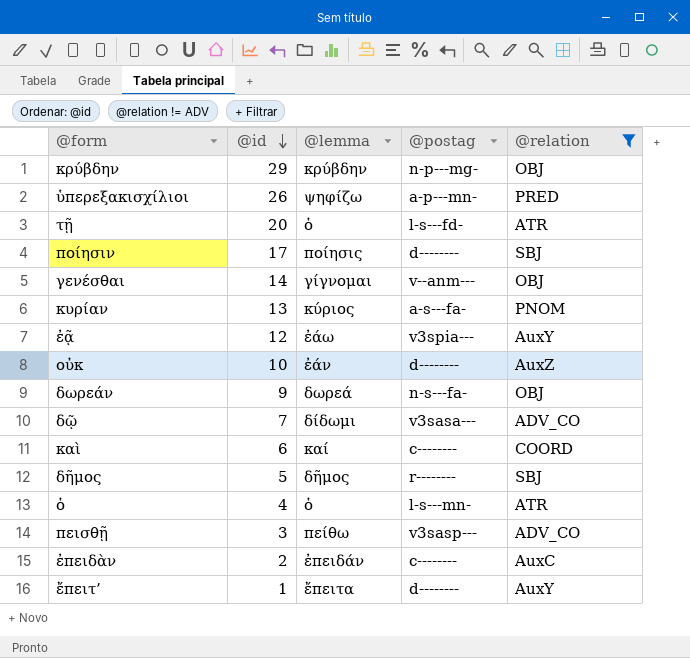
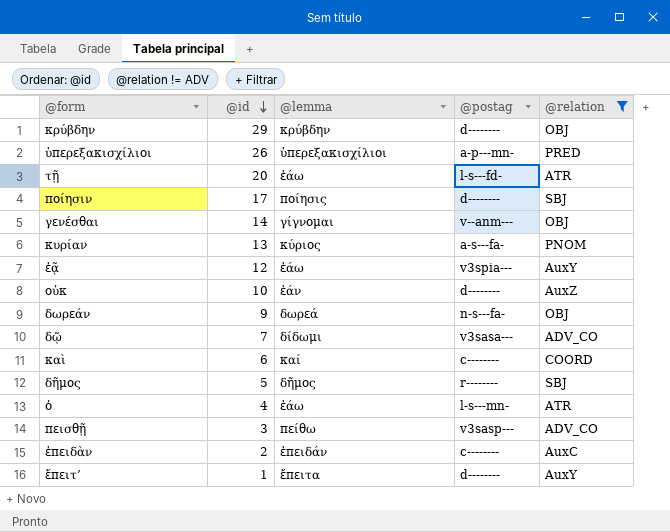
κρύβδην | @postag: n-p---mg- -> d--------
ὑπερεξακισχίλιοι | @lemma: ψηφίζω -> ὑπερεξακισχίλιοι
τῇ | @lemma: ὁ -> ἐάω
ὁ | @lemma: ὁ -> ἐάω

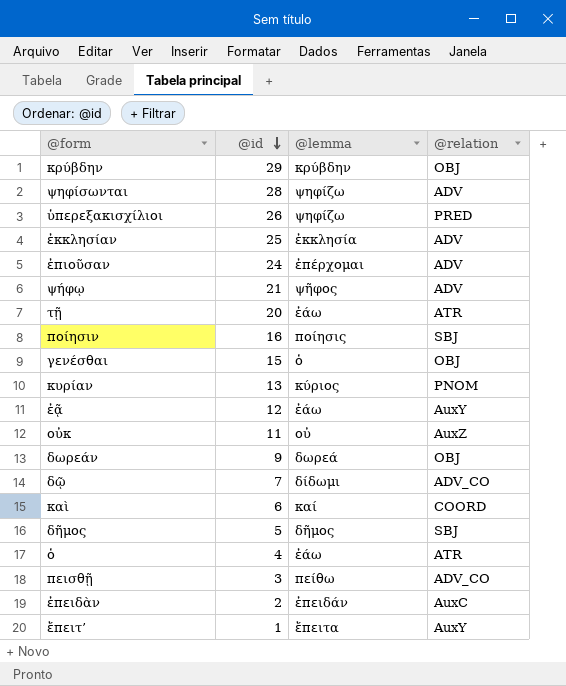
filter: @relation != ADV -> none
column @postag | position: 4 -> none
ὑπερεξακισχίλιοι | @lemma: ὑπερεξακισχίλιοι -> ψηφίζω
ποίησιν | @id: 17 -> 16
γενέσθαι | @id: 14 -> 15
γενέσθαι | @lemma: γίγνομαι -> ὁ
οὐκ | @id: 10 -> 11
οὐκ | @lemma: ἐάν -> οὐ

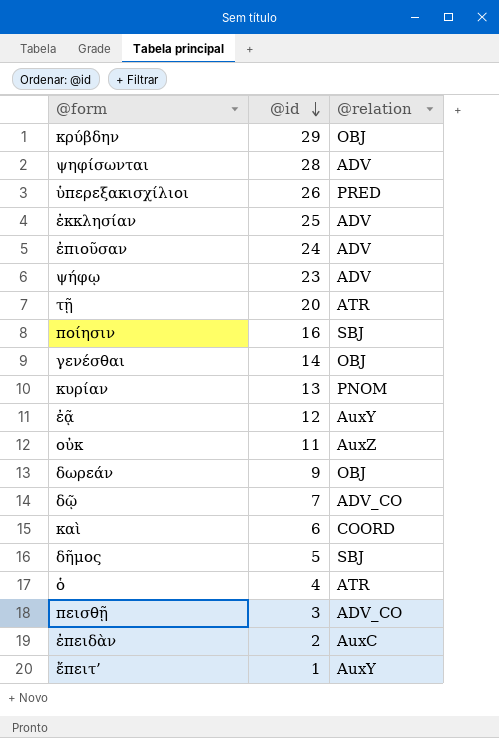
column @lemma | position: 3 -> none
ψήφῳ | @id: 21 -> 23
γενέσθαι | @id: 15 -> 14

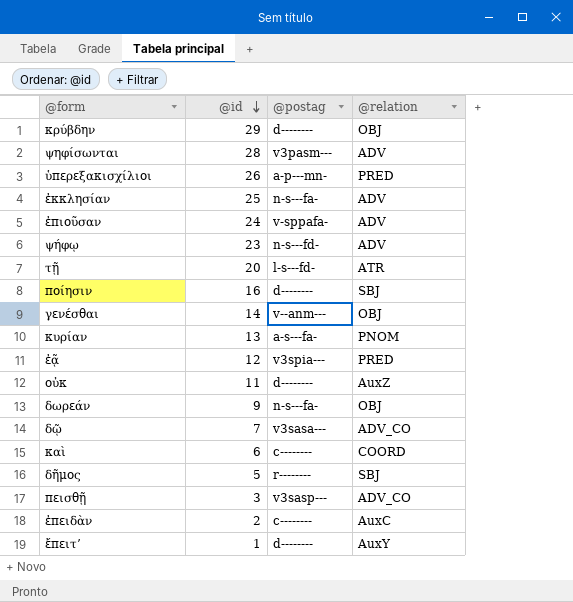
column @postag | position: none -> 3
row ὁ: 4 | ATR -> none
ἐᾷ | @relation: AuxY -> PRED

